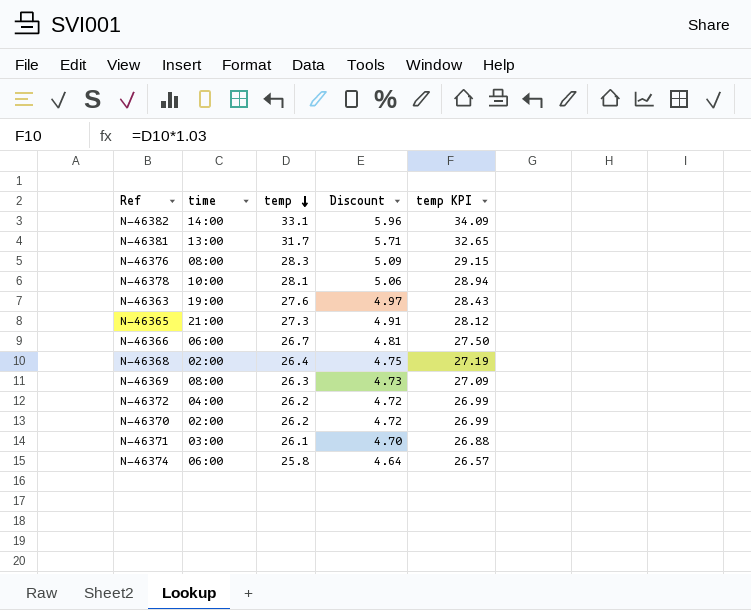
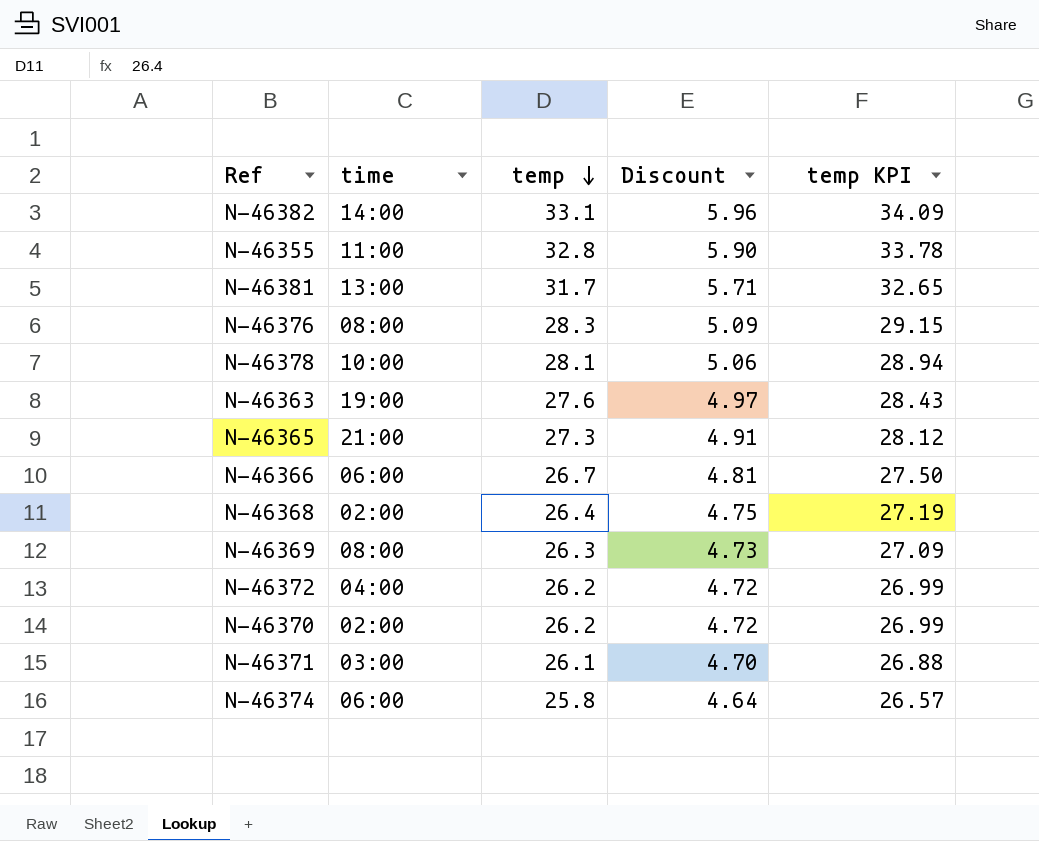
row N-46355: none -> 11:00 | 32.8 | 5.90 | 33.78

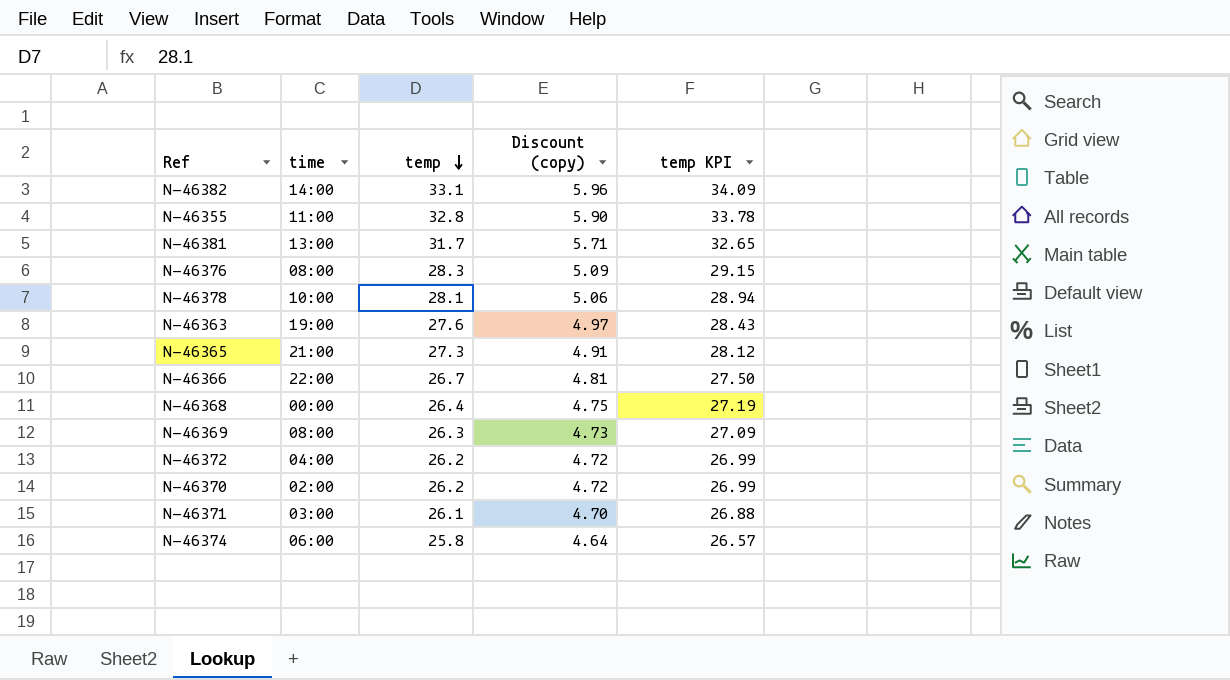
column name: Discount -> Discount (copy)
N-46366 | time: 06:00 -> 22:00
N-46368 | time: 02:00 -> 00:00

